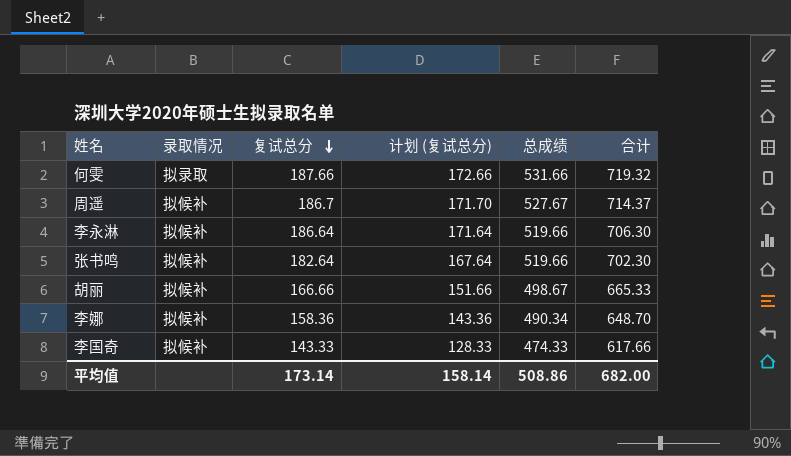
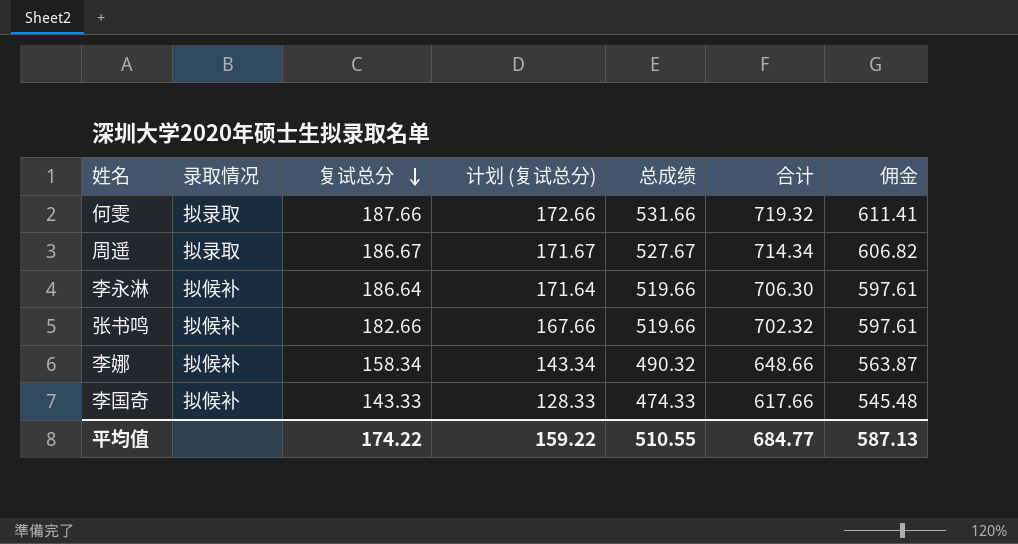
column 佣金 | formula: none -> [总成绩] * 1.15
row 胡丽: 拟候补 | 166.66 | 151.66 | 498.67 | 665.33 -> none
周遥 | 录取情况: 拟候补 -> 拟录取
周遥 | 复试总分: 186.7 -> 186.67
周遥 | 计划 (复试总分): 171.70 -> 171.67
周遥 | 合计: 714.37 -> 714.34
张书鸣 | 复试总分: 182.64 -> 182.66
张书鸣 | 计划 (复试总分): 167.64 -> 167.66
张书鸣 | 合计: 702.30 -> 702.32
李娜 | 复试总分: 158.36 -> 158.34
李娜 | 计划 (复试总分): 143.36 -> 143.34
李娜 | 总成绩: 490.34 -> 490.32
李娜 | 合计: 648.70 -> 648.66
平均值 | 复试总分: 173.14 -> 174.22
平均值 | 计划 (复试总分): 158.14 -> 159.22
平均值 | 总成绩: 508.86 -> 510.55
平均值 | 合计: 682.00 -> 684.77

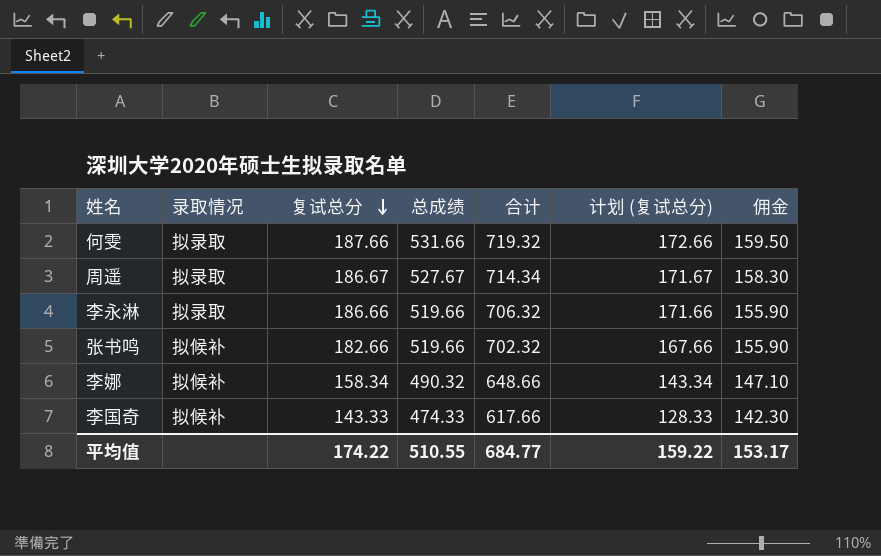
column 计划 (复试总分) | position: 4 -> 6
column 佣金 | formula: [总成绩] * 1.15 -> [总成绩] * 0.3
李永淋 | 录取情况: 拟候补 -> 拟录取
李永淋 | 复试总分: 186.64 -> 186.66
李永淋 | 合计: 706.30 -> 706.32
李永淋 | 计划 (复试总分): 171.64 -> 171.66
平均值 | 佣金: 587.13 -> 153.17

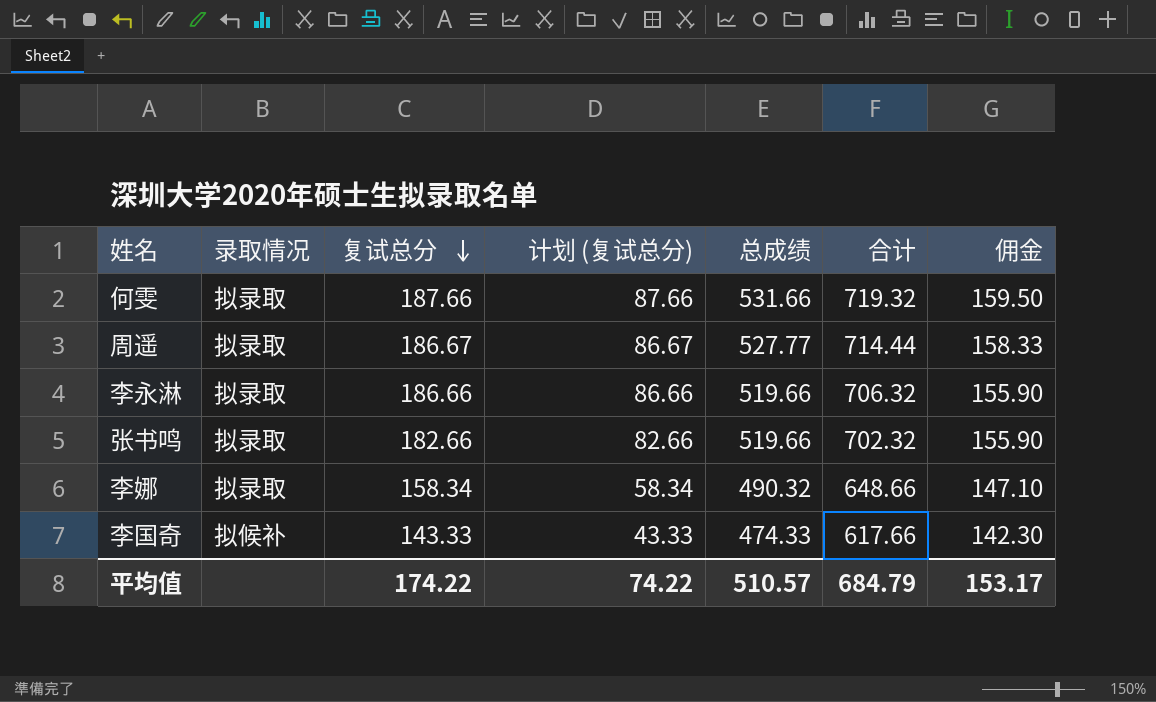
column 计划 (复试总分) | formula: [复试总分] - 15 -> [复试总分] - 100
column 计划 (复试总分) | position: 6 -> 4
周遥 | 总成绩: 527.67 -> 527.77
周遥 | 合计: 714.34 -> 714.44
周遥 | 佣金: 158.30 -> 158.33
张书鸣 | 录取情况: 拟候补 -> 拟录取
李娜 | 录取情况: 拟候补 -> 拟录取
平均值 | 计划 (复试总分): 159.22 -> 74.22
平均值 | 总成绩: 510.55 -> 510.57
平均值 | 合计: 684.77 -> 684.79

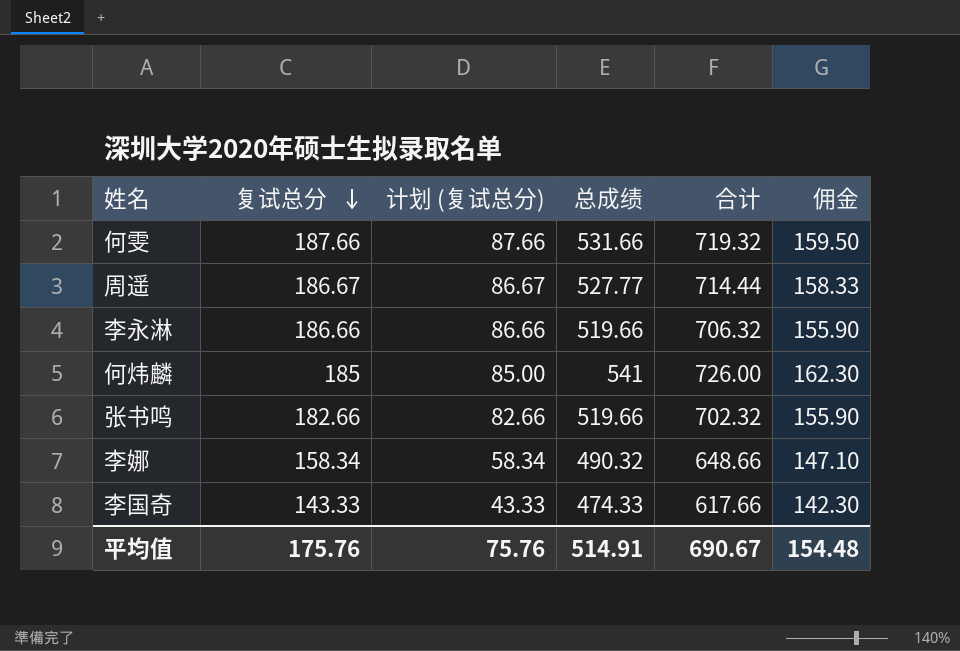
column 录取情况 | position: 2 -> none
row 何炜麟: none -> 185 | 85.00 | 541 | 726.00 | 162.30
平均值 | 复试总分: 174.22 -> 175.76
平均值 | 计划 (复试总分): 74.22 -> 75.76
平均值 | 总成绩: 510.57 -> 514.91
平均值 | 合计: 684.79 -> 690.67
平均值 | 佣金: 153.17 -> 154.48

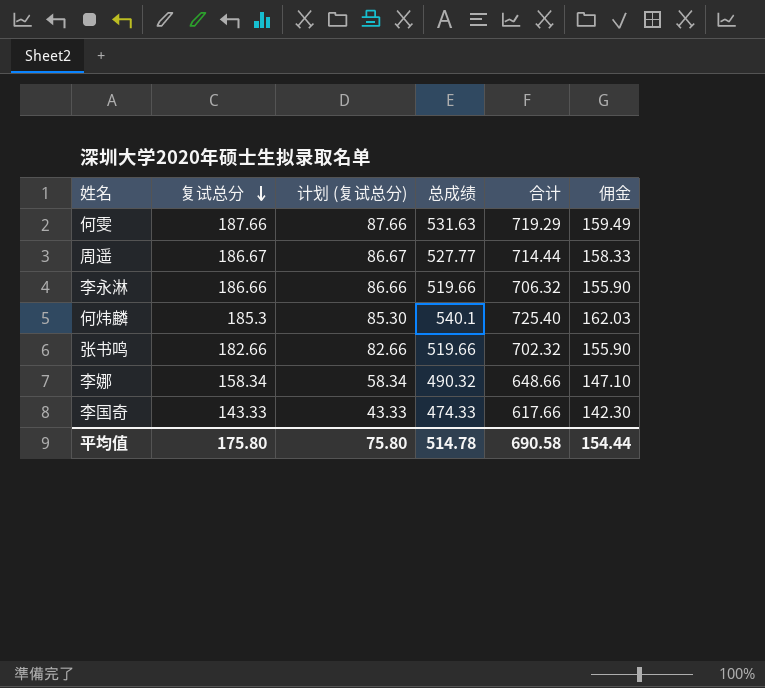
何雯 | 总成绩: 531.66 -> 531.63
何雯 | 合计: 719.32 -> 719.29
何雯 | 佣金: 159.50 -> 159.49
何炜麟 | 复试总分: 185 -> 185.3
何炜麟 | 计划 (复试总分): 85.00 -> 85.30
何炜麟 | 总成绩: 541 -> 540.1
何炜麟 | 合计: 726.00 -> 725.40
何炜麟 | 佣金: 162.30 -> 162.03
平均值 | 复试总分: 175.76 -> 175.80
平均值 | 计划 (复试总分): 75.76 -> 75.80
平均值 | 总成绩: 514.91 -> 514.78
平均值 | 合计: 690.67 -> 690.58
平均值 | 佣金: 154.48 -> 154.44

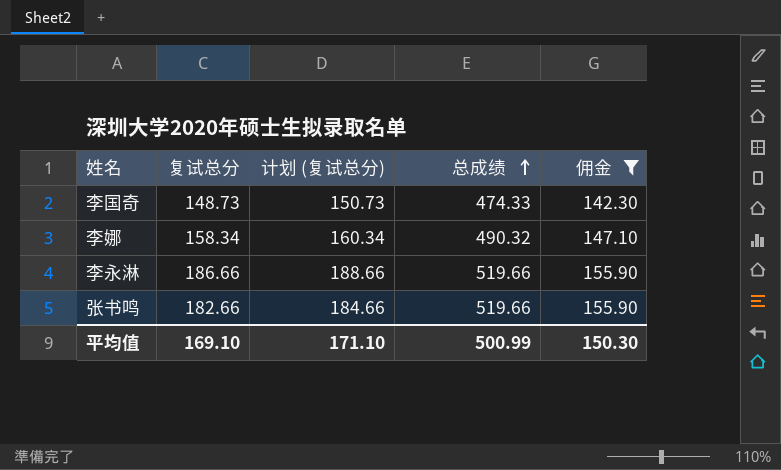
filter: none -> 佣金 <= 155.90
row order: 复试总分 descending -> 总成绩 ascending
column 合计 | formula: [复试总分] + [总成绩] -> none
column 计划 (复试总分) | formula: [复试总分] - 100 -> [复试总分] + 2
李国奇 | 复试总分: 143.33 -> 148.73
平均值 | 复试总分: 175.80 -> 169.10
平均值 | 计划 (复试总分): 75.80 -> 171.10
平均值 | 总成绩: 514.78 -> 500.99
平均值 | 佣金: 154.44 -> 150.30

